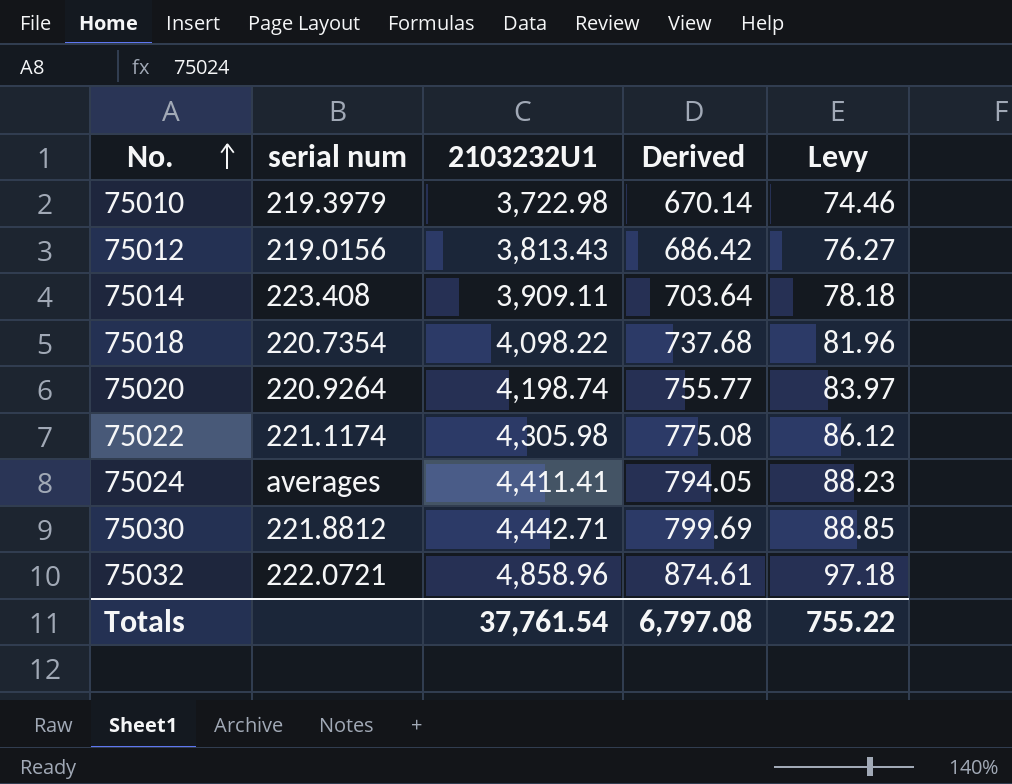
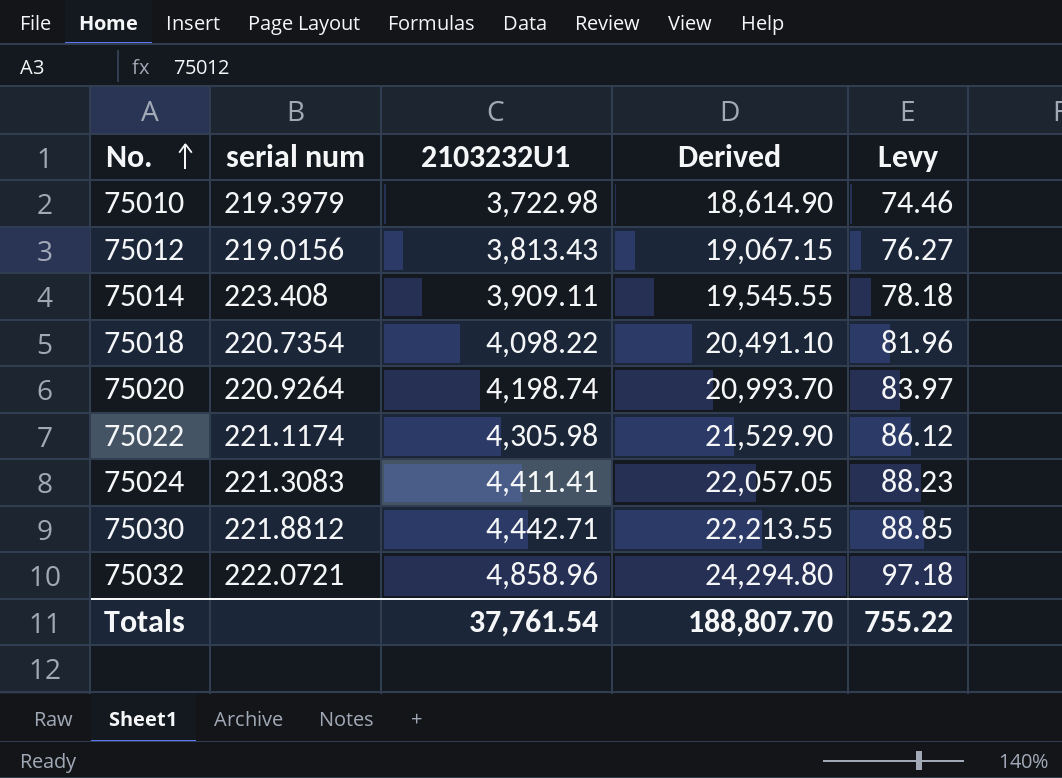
column Derived | formula: [2103232U1] * 0.18 -> [2103232U1] * 5
75024 | serial num: averages -> 221.3083
Totals | Derived: 6,797.08 -> 188,807.70

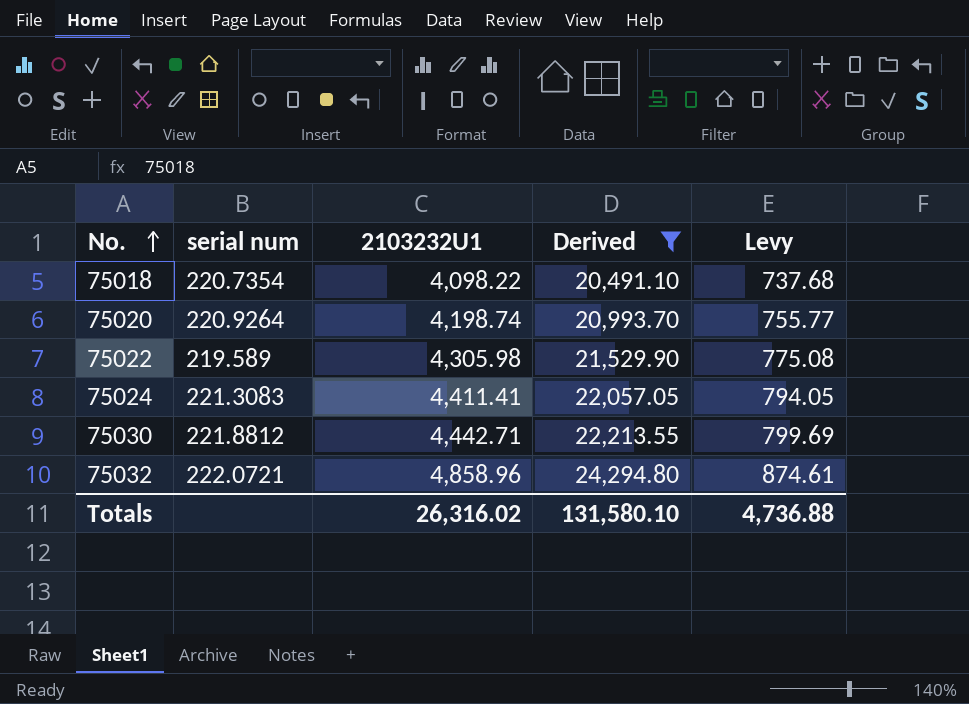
filter: none -> Derived >= 20,491.10
column Levy | formula: [2103232U1] * 0.02 -> [2103232U1] * 0.18
75022 | serial num: 221.1174 -> 219.589
Totals | 2103232U1: 37,761.54 -> 26,316.02
Totals | Derived: 188,807.70 -> 131,580.10
Totals | Levy: 755.22 -> 4,736.88

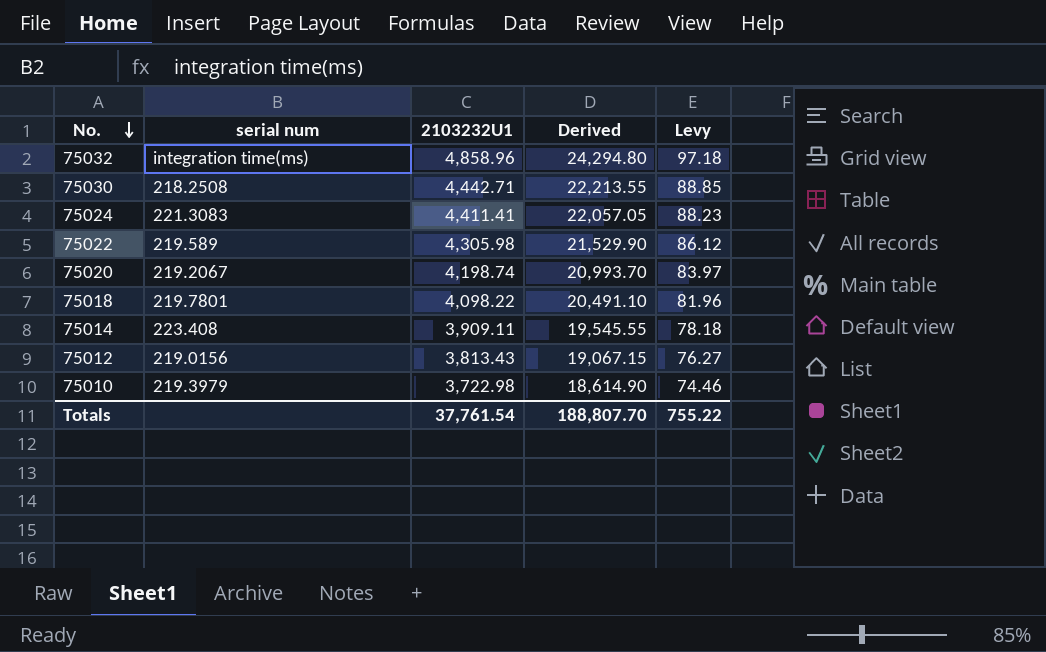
filter: Derived >= 20,491.10 -> none
row order: No. ascending -> No. descending
column Levy | formula: [2103232U1] * 0.18 -> [2103232U1] * 0.02
75032 | serial num: 222.0721 -> integration time(ms)
75030 | serial num: 221.8812 -> 218.2508
75020 | serial num: 220.9264 -> 219.2067
75018 | serial num: 220.7354 -> 219.7801
Totals | 2103232U1: 26,316.02 -> 37,761.54
Totals | Derived: 131,580.10 -> 188,807.70
Totals | Levy: 4,736.88 -> 755.22

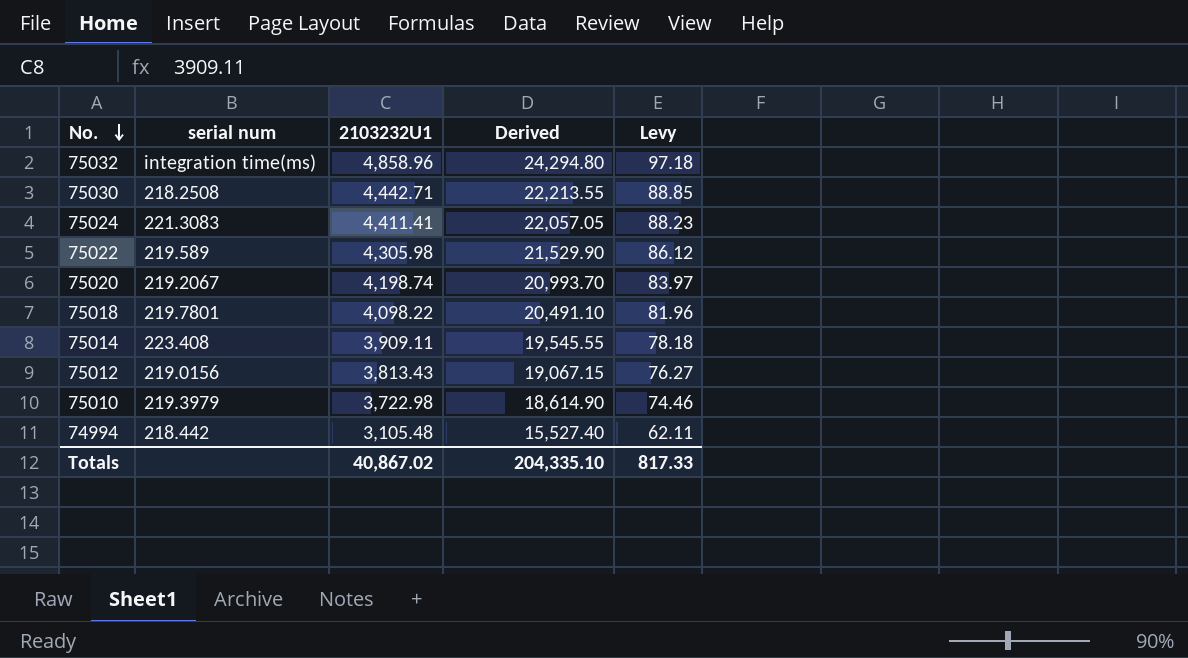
row 74994: none -> 218.442 | 3,105.48 | 15,527.40 | 62.11
Totals | 2103232U1: 37,761.54 -> 40,867.02
Totals | Derived: 188,807.70 -> 204,335.10
Totals | Levy: 755.22 -> 817.33

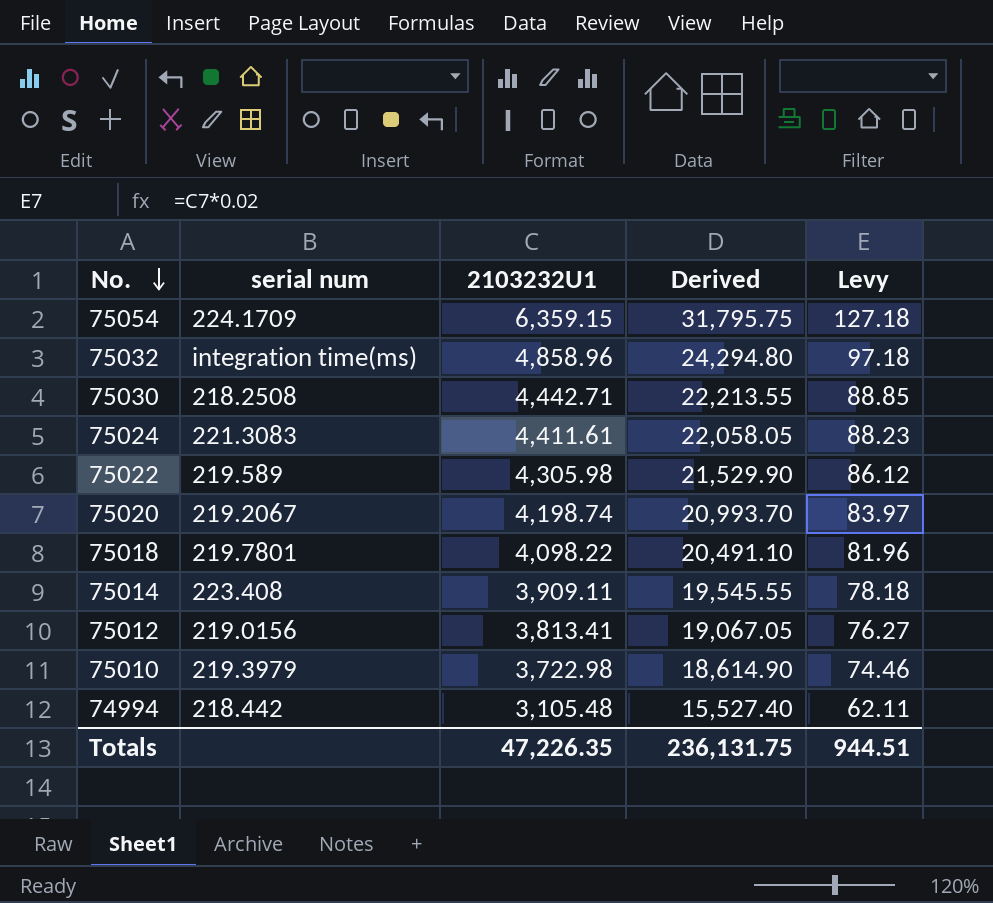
row 75054: none -> 224.1709 | 6,359.15 | 31,795.75 | 127.18
75024 | 2103232U1: 4,411.41 -> 4,411.61
75024 | Derived: 22,057.05 -> 22,058.05
75012 | 2103232U1: 3,813.43 -> 3,813.41
75012 | Derived: 19,067.15 -> 19,067.05
Totals | 2103232U1: 40,867.02 -> 47,226.35
Totals | Derived: 204,335.10 -> 236,131.75
Totals | Levy: 817.33 -> 944.51

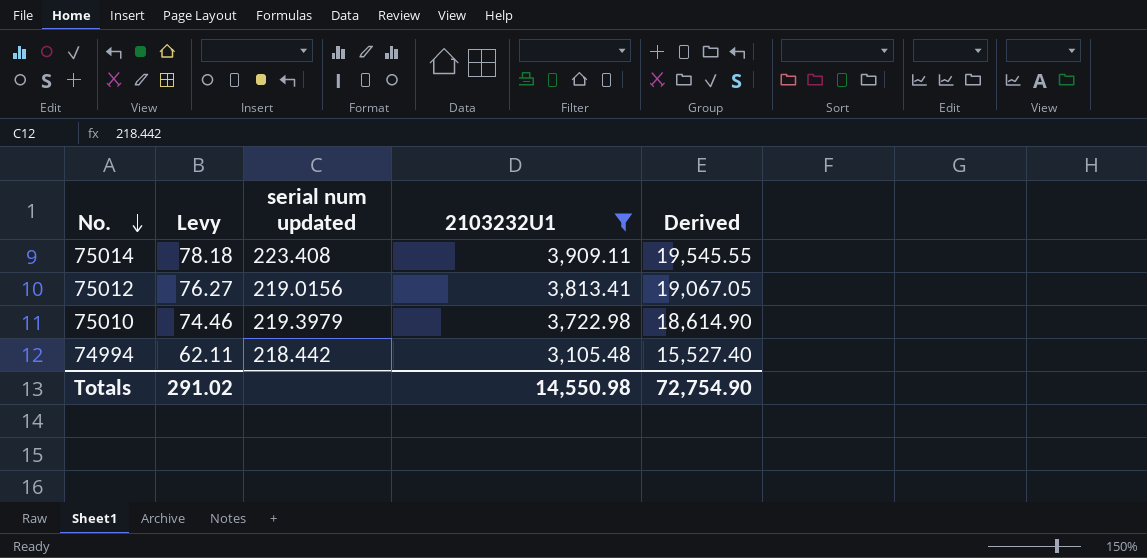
filter: none -> 2103232U1 <= 3,909.11
column Levy | position: 5 -> 2
column name: serial num -> serial num updated
Totals | Levy: 944.51 -> 291.02
Totals | 2103232U1: 47,226.35 -> 14,550.98
Totals | Derived: 236,131.75 -> 72,754.90

